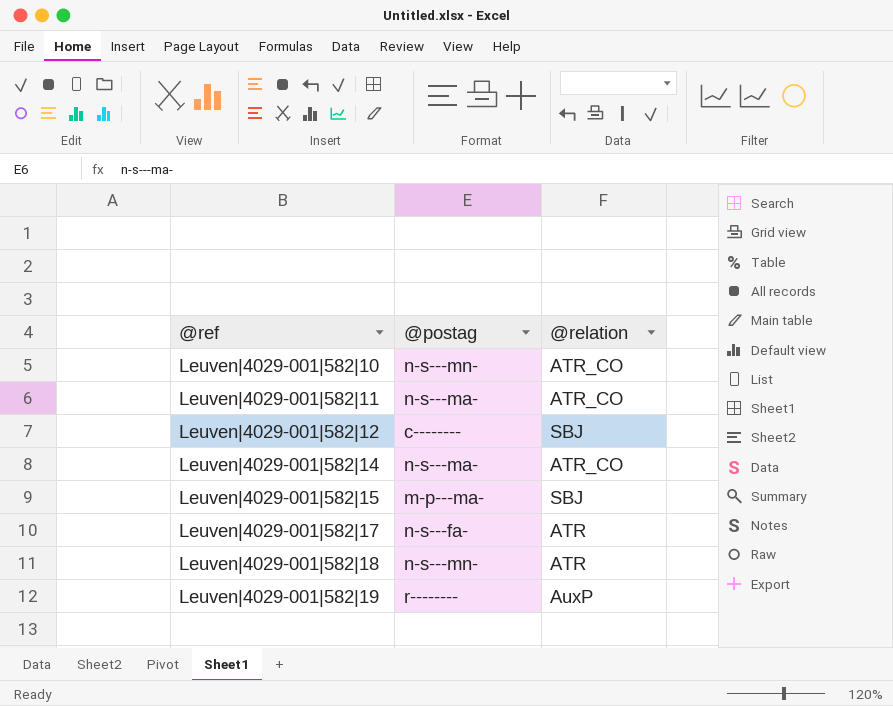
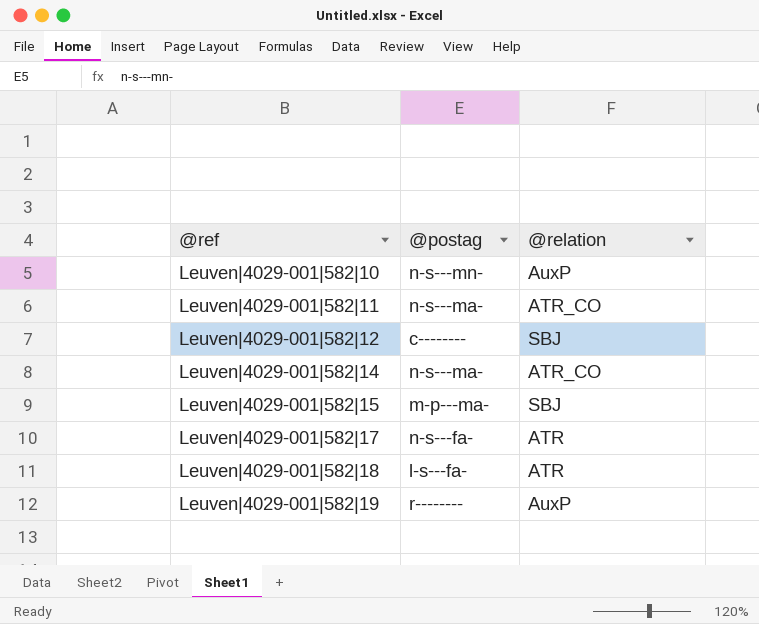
Leuven|4029-001|582|10 | @relation: ATR_CO -> AuxP
Leuven|4029-001|582|18 | @postag: n-s---mn- -> l-s---fa-

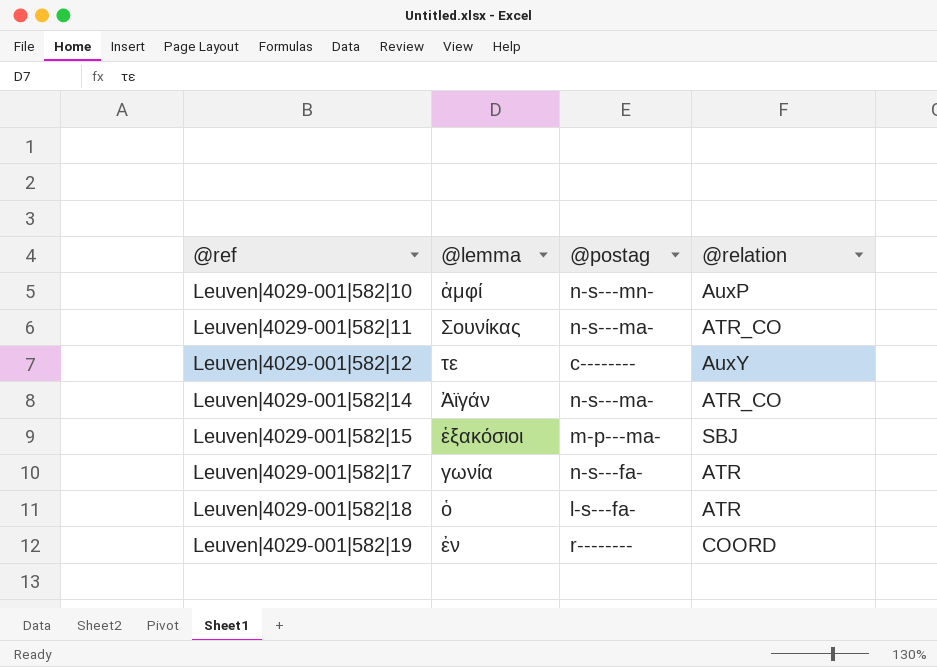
column @lemma | position: none -> 2
Leuven|4029-001|582|12 | @relation: SBJ -> AuxY
Leuven|4029-001|582|19 | @relation: AuxP -> COORD

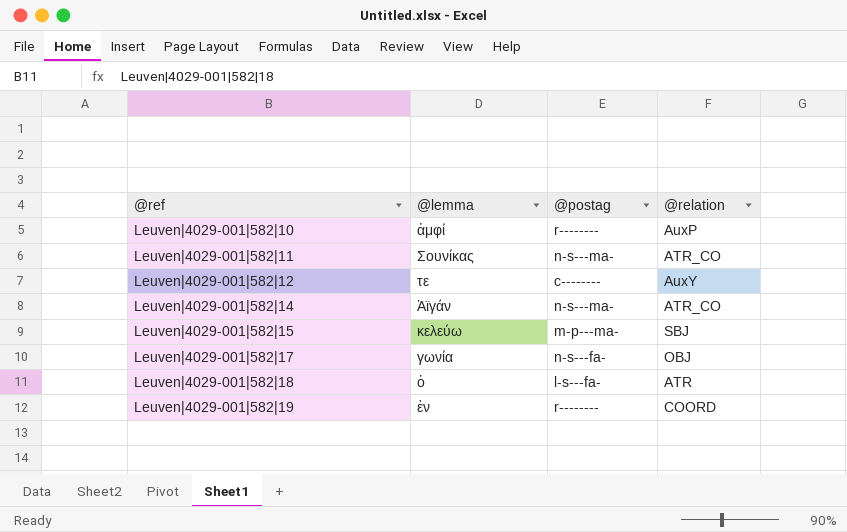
Leuven|4029-001|582|10 | @postag: n-s---mn- -> r--------
Leuven|4029-001|582|15 | @lemma: ἑξακόσιοι -> κελεύω
Leuven|4029-001|582|17 | @relation: ATR -> OBJ

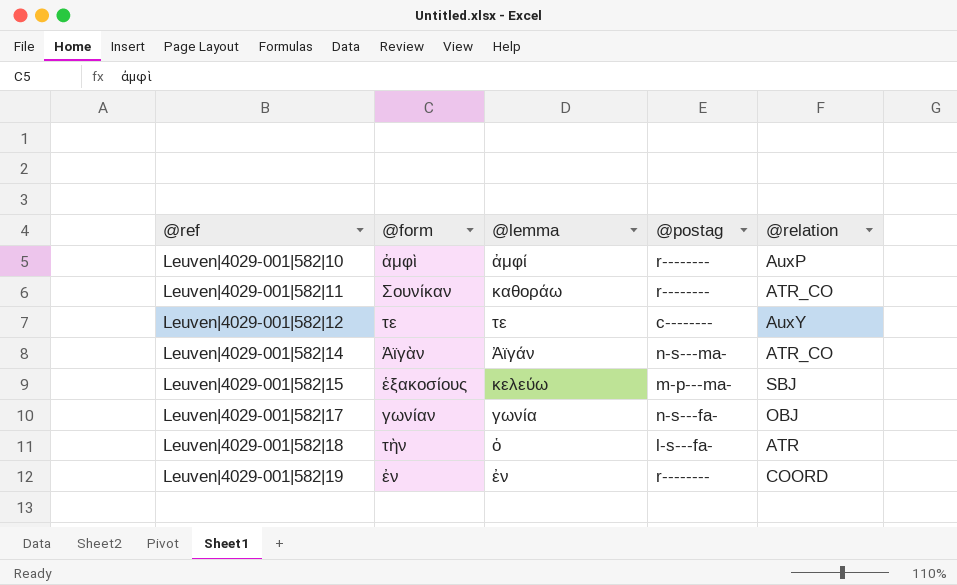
column @form | position: none -> 2
Leuven|4029-001|582|11 | @lemma: Σουνίκας -> καθοράω
Leuven|4029-001|582|11 | @postag: n-s---ma- -> r--------

